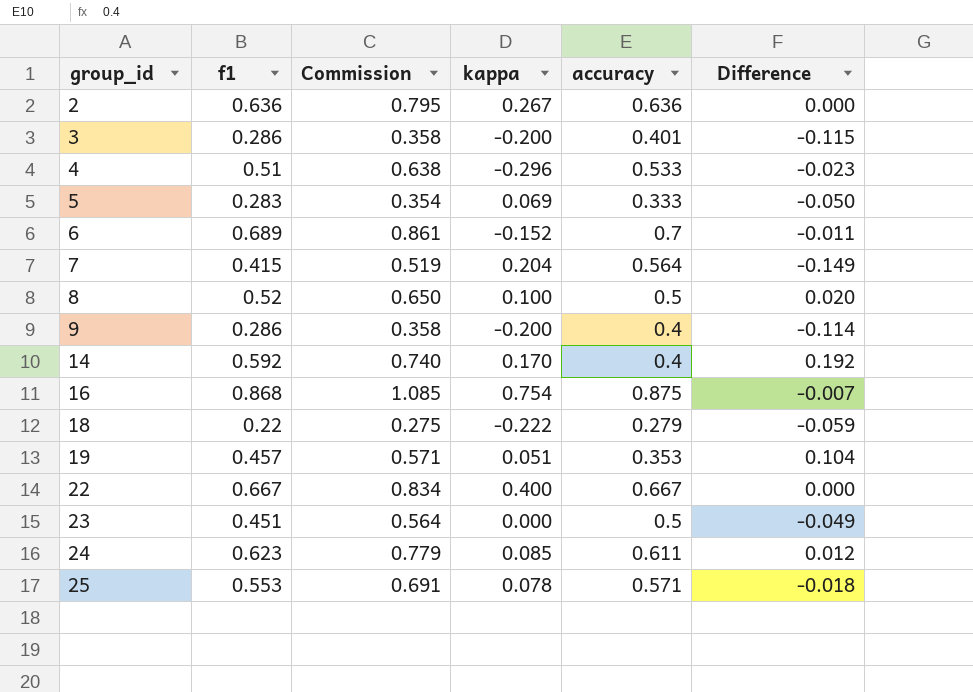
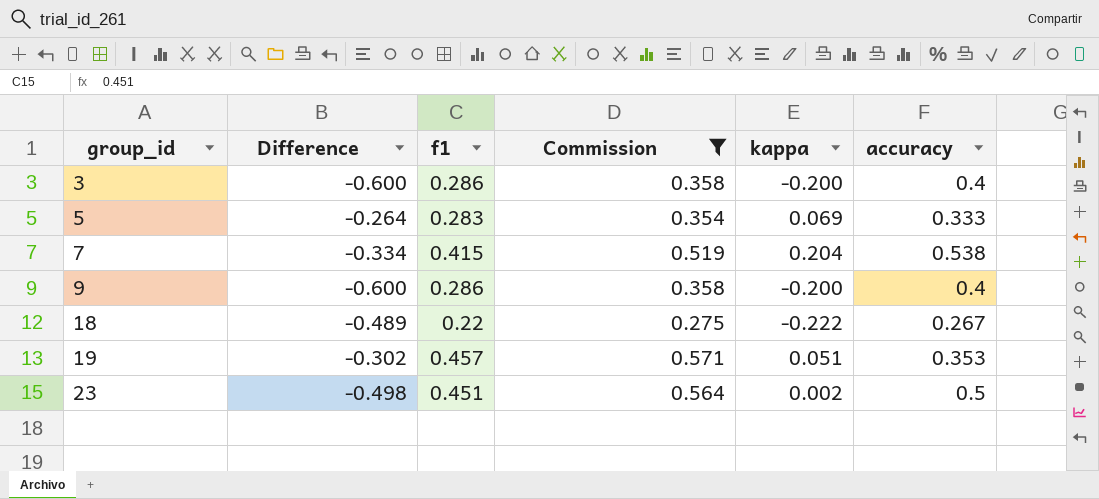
filter: none -> Commission <= 0.571
column Difference | formula: [f1] - [accuracy] -> [kappa] - [accuracy]
column Difference | position: 6 -> 2
3 | accuracy: 0.401 -> 0.4
7 | accuracy: 0.564 -> 0.538
18 | accuracy: 0.279 -> 0.267
23 | kappa: 0.000 -> 0.002

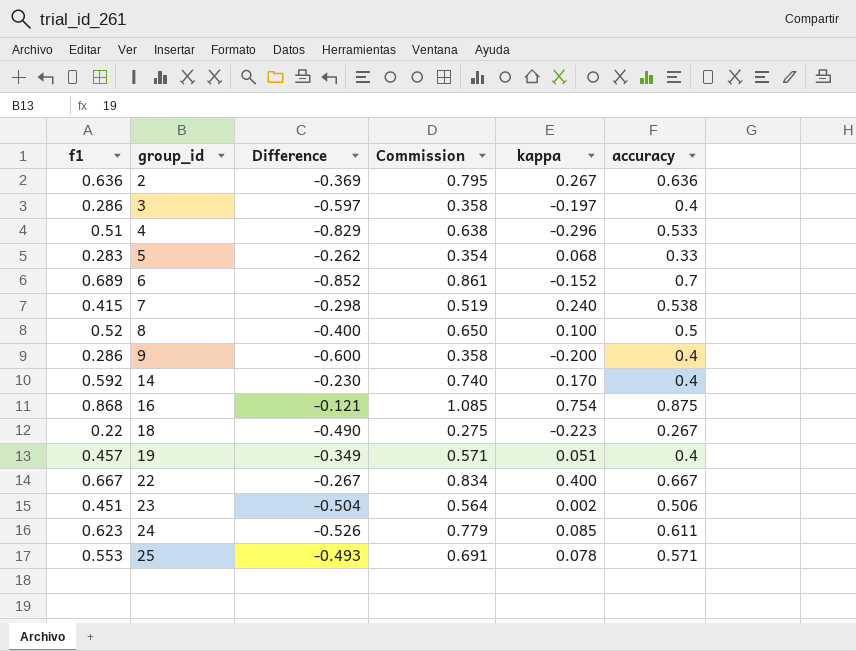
filter: Commission <= 0.571 -> none
column f1 | position: 3 -> 1
3 | Difference: -0.600 -> -0.597
3 | kappa: -0.200 -> -0.197
5 | Difference: -0.264 -> -0.262
5 | kappa: 0.069 -> 0.068
5 | accuracy: 0.333 -> 0.33
7 | Difference: -0.334 -> -0.298
7 | kappa: 0.204 -> 0.240
18 | Difference: -0.489 -> -0.490
18 | kappa: -0.222 -> -0.223
19 | Difference: -0.302 -> -0.349
19 | accuracy: 0.353 -> 0.4
23 | Difference: -0.498 -> -0.504
23 | accuracy: 0.5 -> 0.506

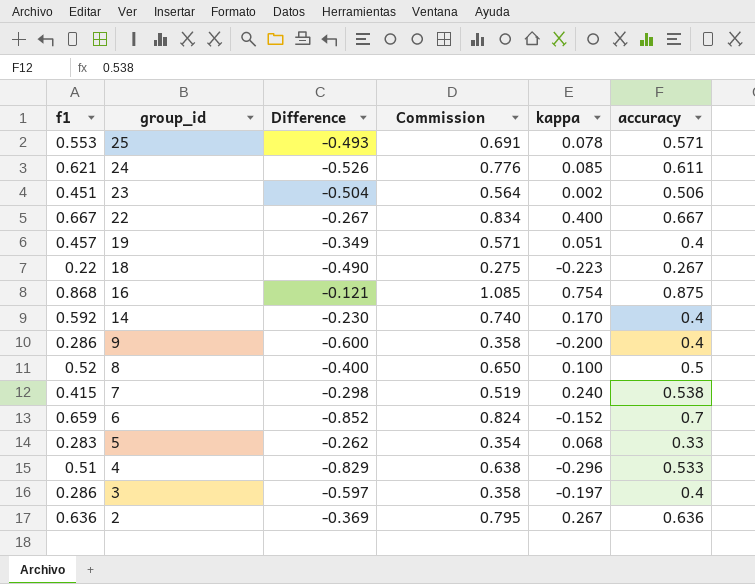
row order: group_id ascending -> group_id descending
24 | f1: 0.623 -> 0.621
24 | Commission: 0.779 -> 0.776
6 | f1: 0.689 -> 0.659
6 | Commission: 0.861 -> 0.824

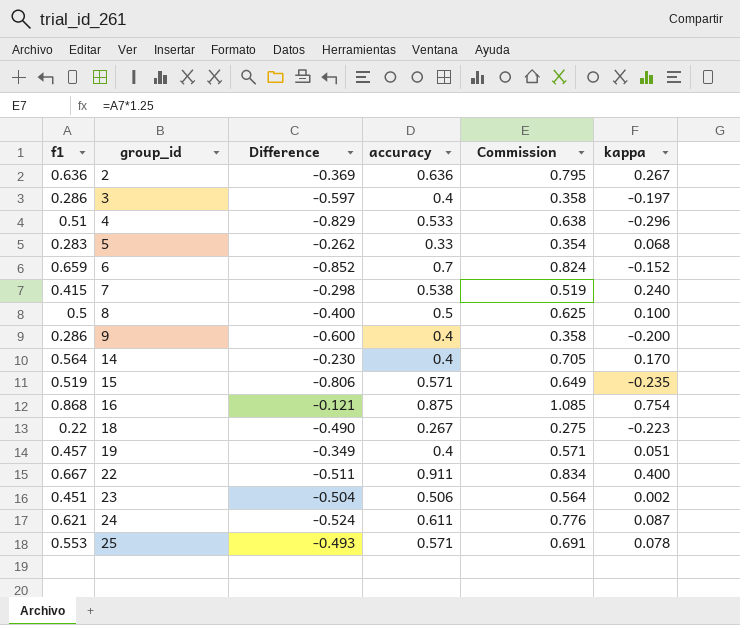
row order: group_id descending -> group_id ascending
column accuracy | position: 6 -> 4
8 | f1: 0.52 -> 0.5
8 | Commission: 0.650 -> 0.625
14 | f1: 0.592 -> 0.564
14 | Commission: 0.740 -> 0.705
row 15: none -> 0.519 | -0.806 | 0.571 | 0.649 | -0.235
22 | Difference: -0.267 -> -0.511
22 | accuracy: 0.667 -> 0.911
24 | Difference: -0.526 -> -0.524
24 | kappa: 0.085 -> 0.087

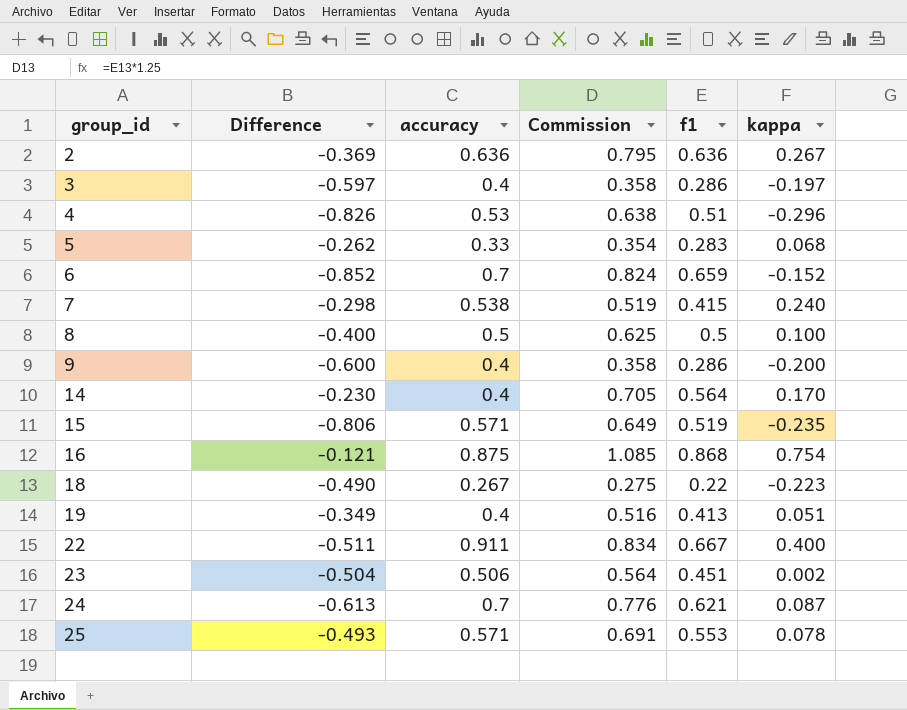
column f1 | position: 1 -> 5
4 | Difference: -0.829 -> -0.826
4 | accuracy: 0.533 -> 0.53
19 | Commission: 0.571 -> 0.516
19 | f1: 0.457 -> 0.413
24 | Difference: -0.524 -> -0.613
24 | accuracy: 0.611 -> 0.7

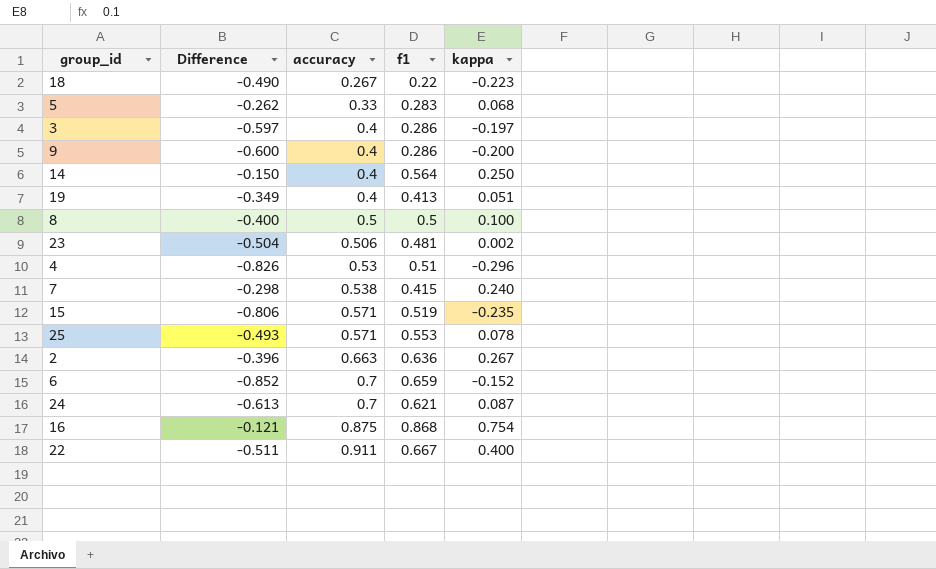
row order: group_id ascending -> accuracy ascending
column Commission | formula: [f1] * 1.25 -> none
14 | Difference: -0.230 -> -0.150
14 | kappa: 0.170 -> 0.250
23 | f1: 0.451 -> 0.481
2 | Difference: -0.369 -> -0.396
2 | accuracy: 0.636 -> 0.663

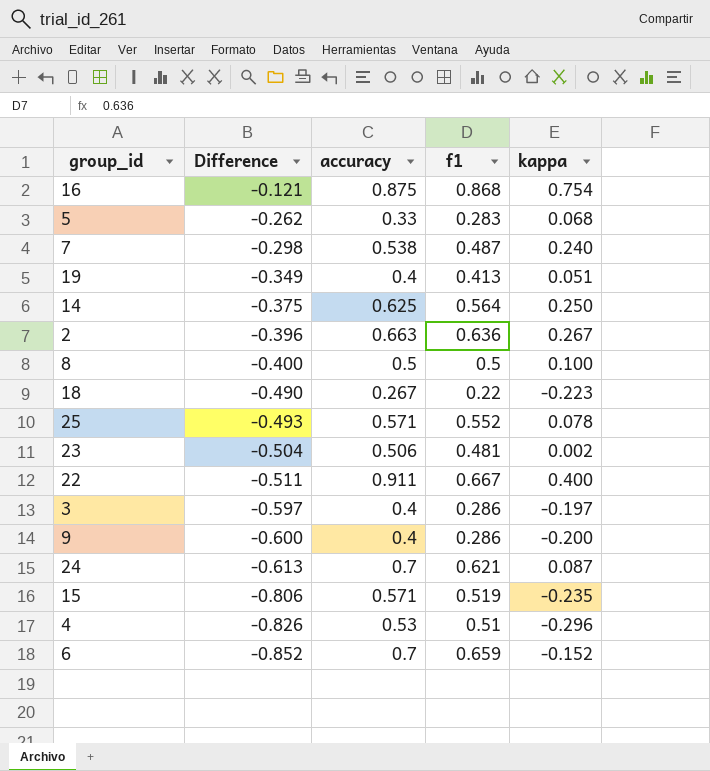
row order: accuracy ascending -> Difference descending
7 | f1: 0.415 -> 0.487
14 | Difference: -0.150 -> -0.375
14 | accuracy: 0.4 -> 0.625
25 | f1: 0.553 -> 0.552

